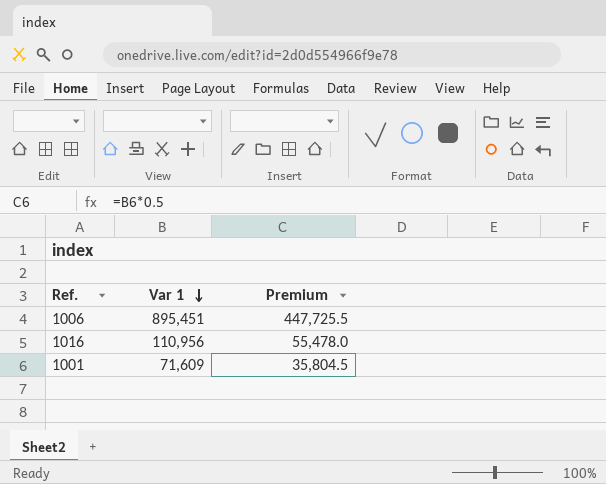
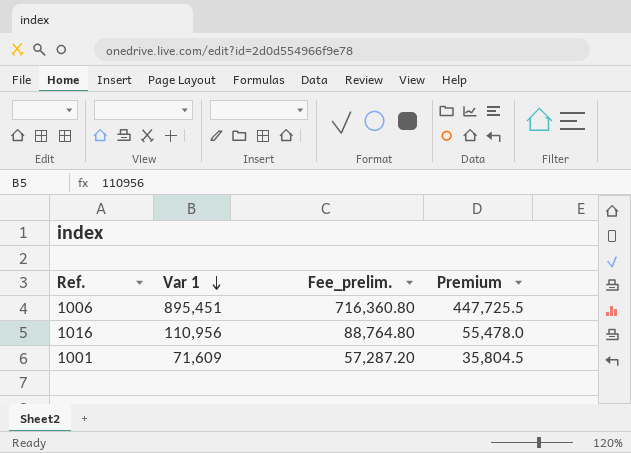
column Fee_prelim. | formula: none -> [Var 1] * 0.8

